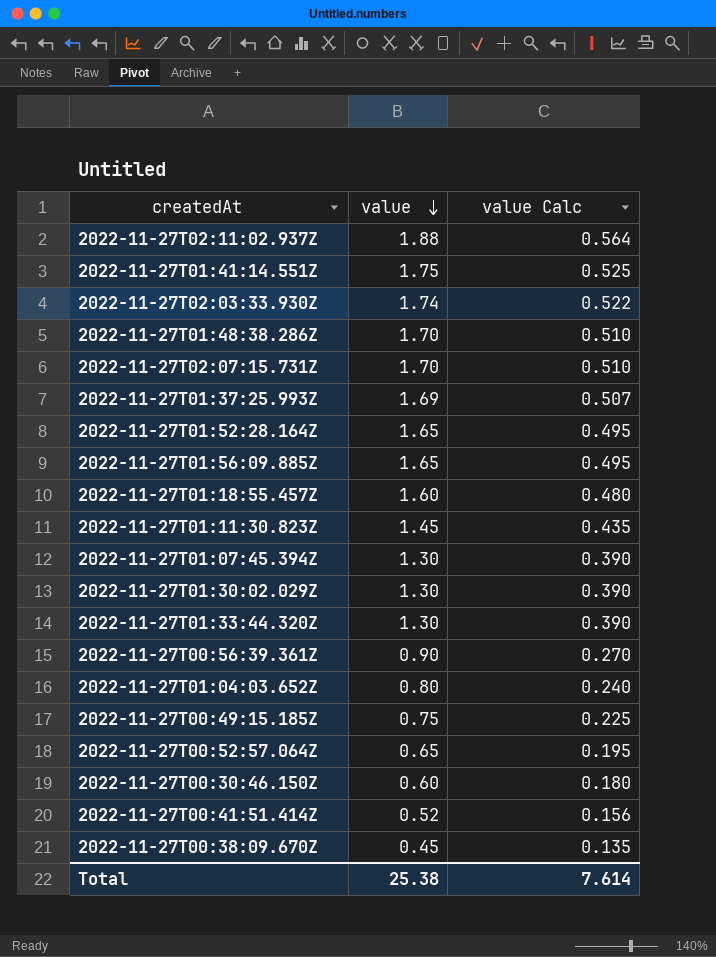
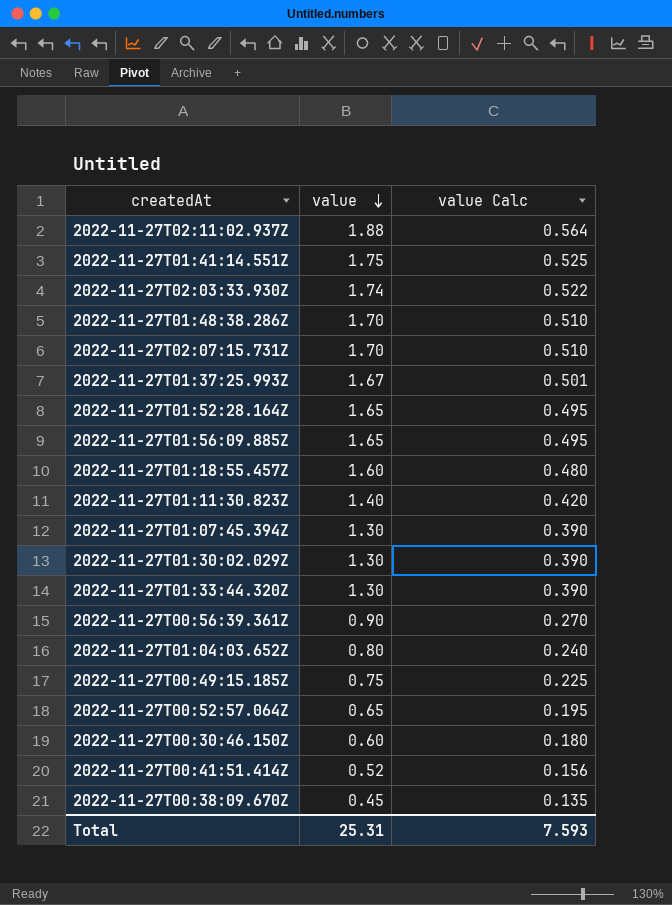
2022-11-27T01:37:25.993Z | value: 1.69 -> 1.67
2022-11-27T01:37:25.993Z | value Calc: 0.507 -> 0.501
2022-11-27T01:11:30.823Z | value: 1.45 -> 1.40
2022-11-27T01:11:30.823Z | value Calc: 0.435 -> 0.420
Total | value: 25.38 -> 25.31
Total | value Calc: 7.614 -> 7.593

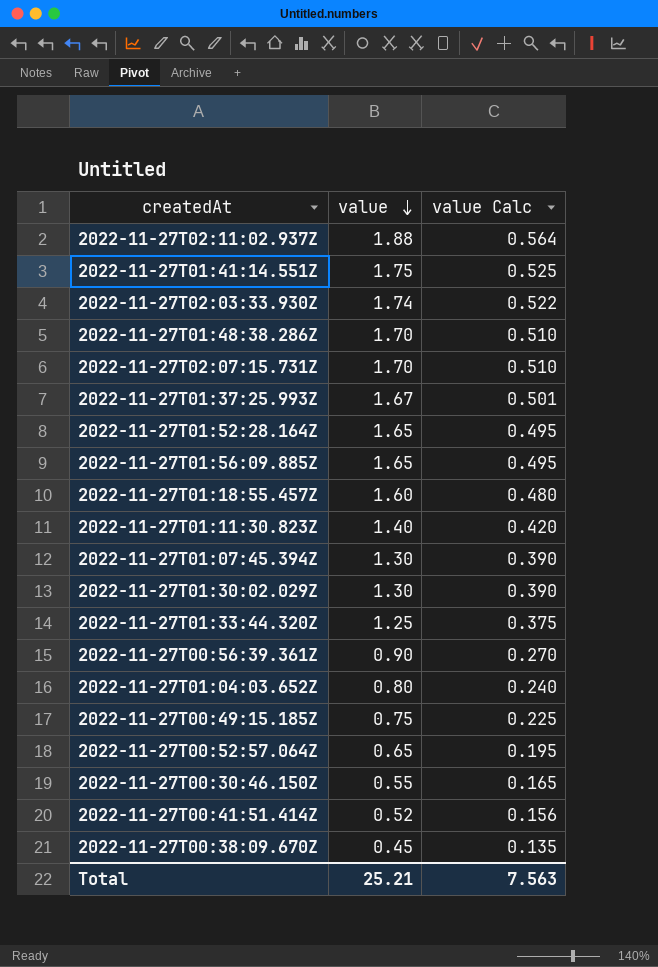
2022-11-27T01:33:44.320Z | value: 1.30 -> 1.25
2022-11-27T01:33:44.320Z | value Calc: 0.390 -> 0.375
2022-11-27T00:30:46.150Z | value: 0.60 -> 0.55
2022-11-27T00:30:46.150Z | value Calc: 0.180 -> 0.165
Total | value: 25.31 -> 25.21
Total | value Calc: 7.593 -> 7.563

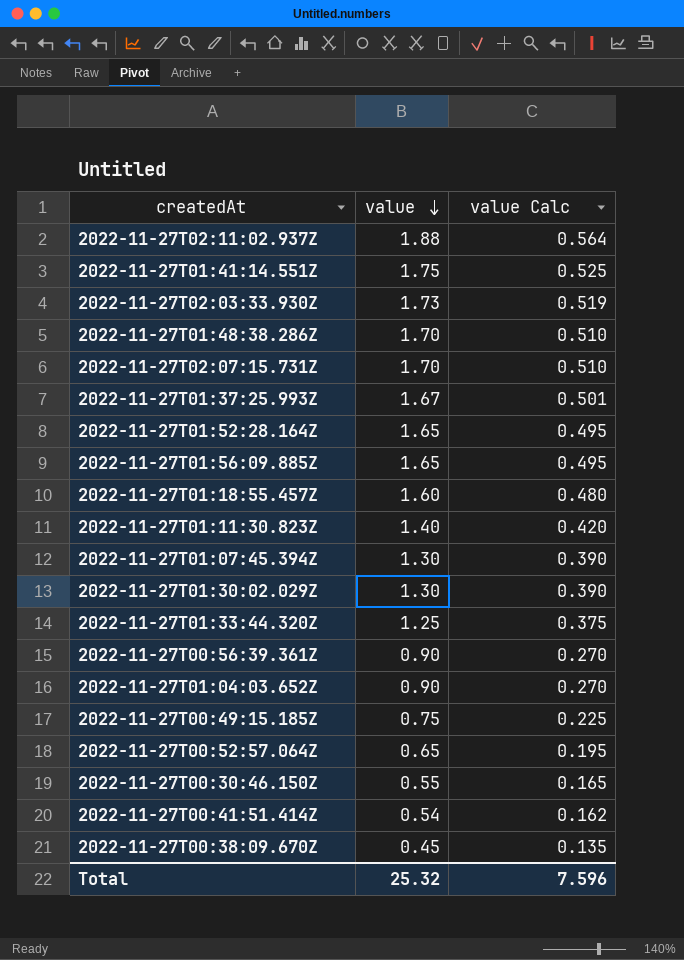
2022-11-27T02:03:33.930Z | value: 1.74 -> 1.73
2022-11-27T02:03:33.930Z | value Calc: 0.522 -> 0.519
2022-11-27T01:04:03.652Z | value: 0.80 -> 0.90
2022-11-27T01:04:03.652Z | value Calc: 0.240 -> 0.270
2022-11-27T00:41:51.414Z | value: 0.52 -> 0.54
2022-11-27T00:41:51.414Z | value Calc: 0.156 -> 0.162
Total | value: 25.21 -> 25.32
Total | value Calc: 7.563 -> 7.596

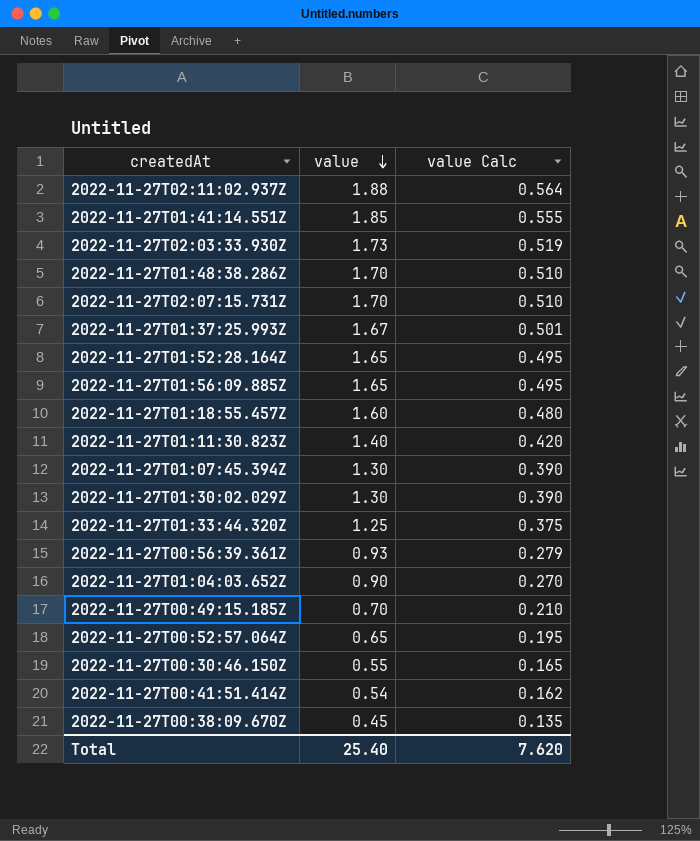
2022-11-27T01:41:14.551Z | value: 1.75 -> 1.85
2022-11-27T01:41:14.551Z | value Calc: 0.525 -> 0.555
2022-11-27T00:56:39.361Z | value: 0.90 -> 0.93
2022-11-27T00:56:39.361Z | value Calc: 0.270 -> 0.279
2022-11-27T00:49:15.185Z | value: 0.75 -> 0.70
2022-11-27T00:49:15.185Z | value Calc: 0.225 -> 0.210
Total | value: 25.32 -> 25.40
Total | value Calc: 7.596 -> 7.620

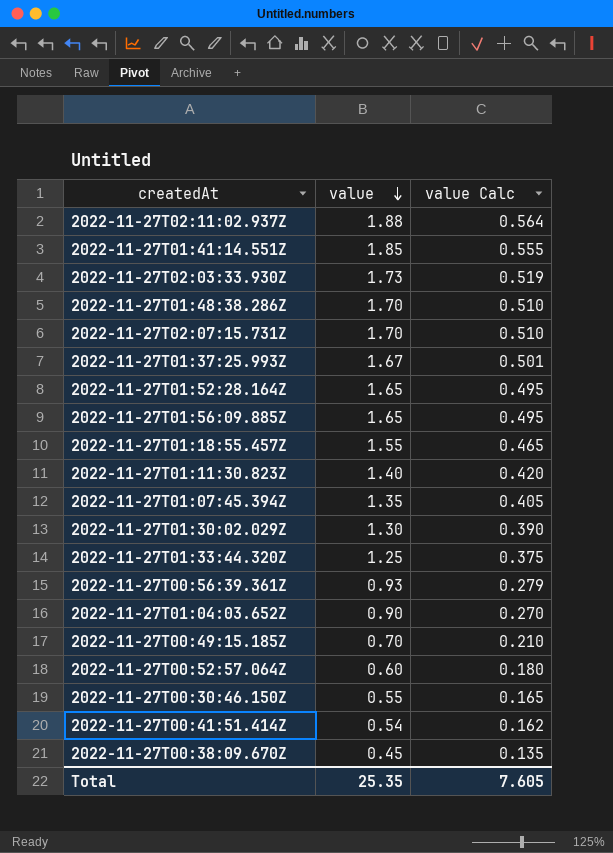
2022-11-27T01:18:55.457Z | value: 1.60 -> 1.55
2022-11-27T01:18:55.457Z | value Calc: 0.480 -> 0.465
2022-11-27T01:07:45.394Z | value: 1.30 -> 1.35
2022-11-27T01:07:45.394Z | value Calc: 0.390 -> 0.405
2022-11-27T00:52:57.064Z | value: 0.65 -> 0.60
2022-11-27T00:52:57.064Z | value Calc: 0.195 -> 0.180
Total | value: 25.40 -> 25.35
Total | value Calc: 7.620 -> 7.605

